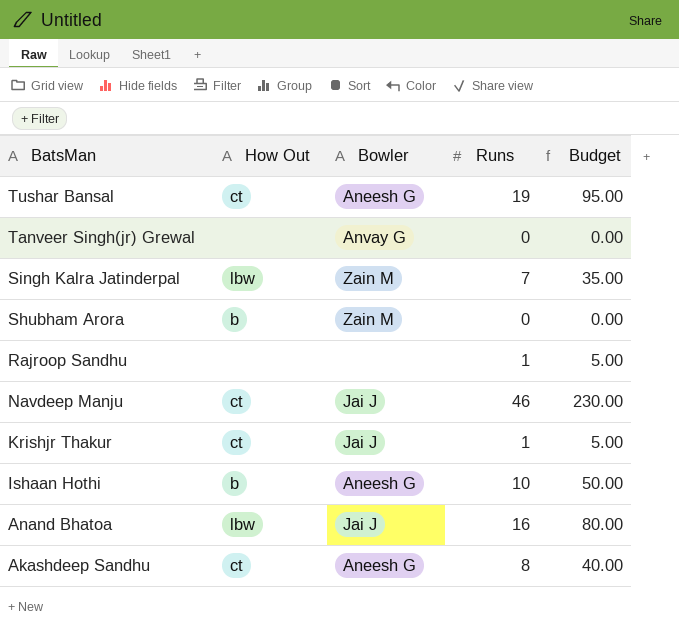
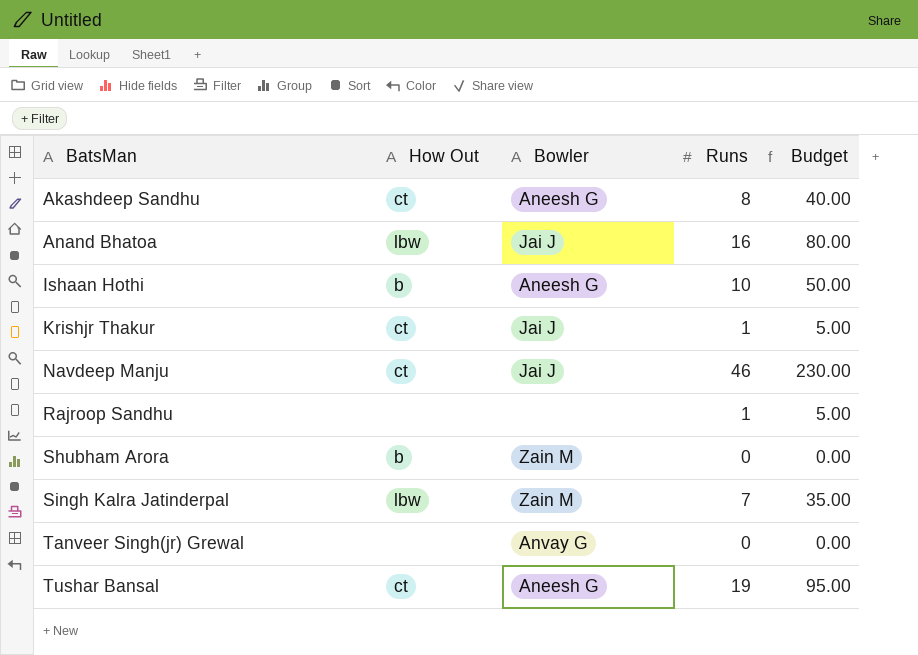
row order: BatsMan descending -> BatsMan ascending

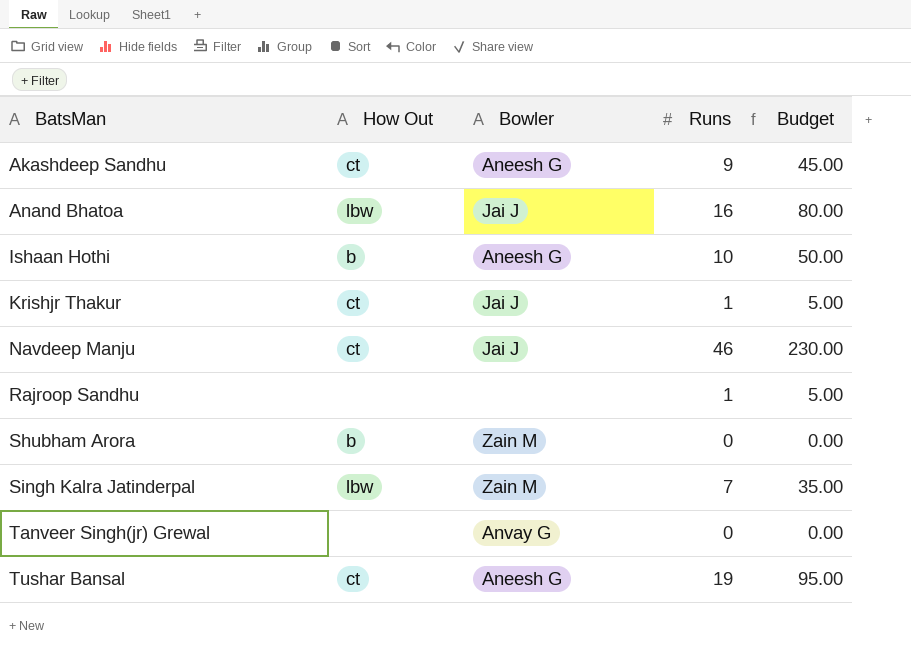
Akashdeep Sandhu | Runs: 8 -> 9
Akashdeep Sandhu | Budget: 40.00 -> 45.00

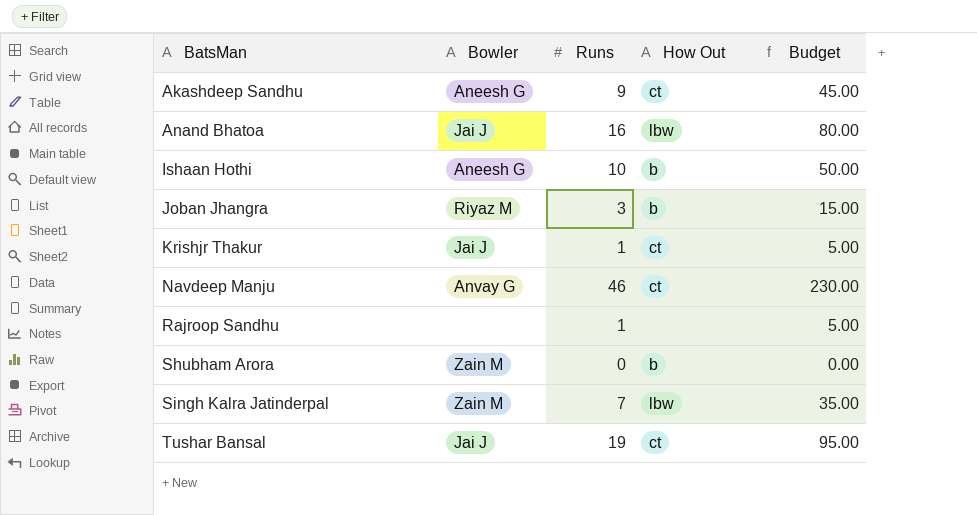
column How Out | position: 2 -> 4
row Tanveer Singh(jr) Grewal: none | Anvay G | 0 | 0.00 -> none
row Joban Jhangra: none -> Riyaz M | 3 | b | 15.00
Navdeep Manju | Bowler: Jai J -> Anvay G
Tushar Bansal | Bowler: Aneesh G -> Jai J

